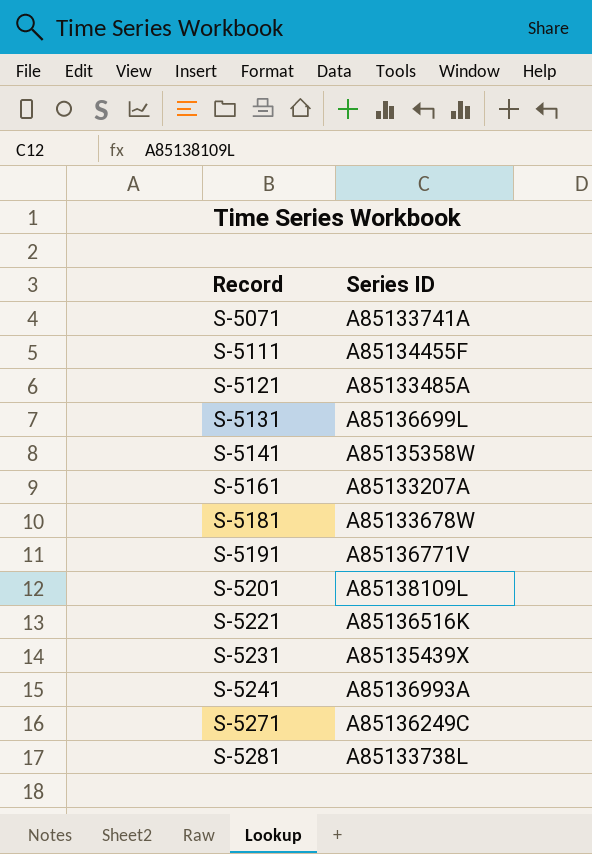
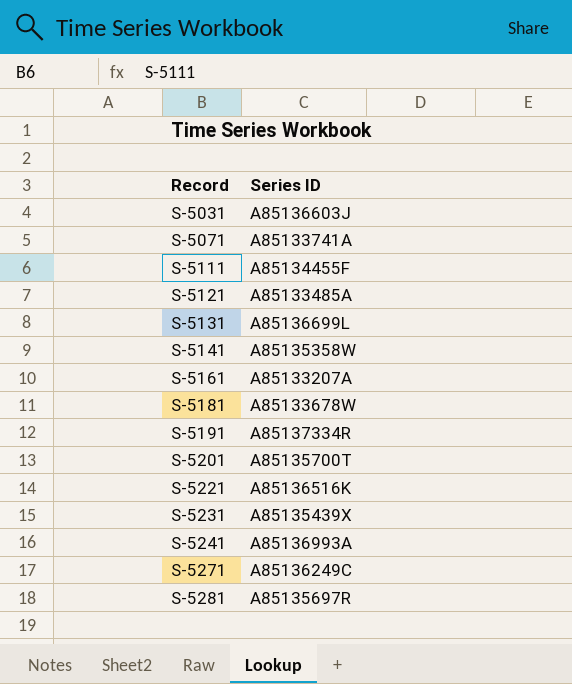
row S-5031: none -> A85136603J
S-5191 | Series ID: A85136771V -> A85137334R
S-5201 | Series ID: A85138109L -> A85135700T
S-5281 | Series ID: A85133738L -> A85135697R

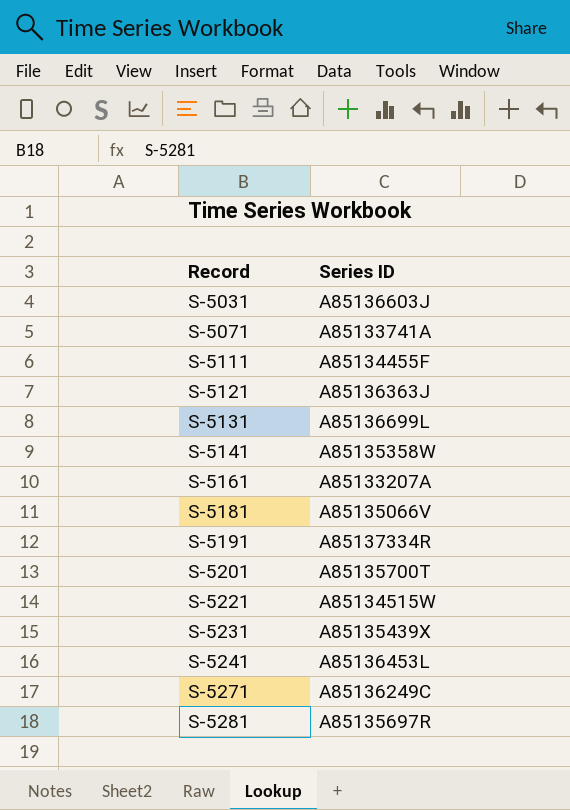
S-5121 | Series ID: A85133485A -> A85136363J
S-5181 | Series ID: A85133678W -> A85135066V
S-5221 | Series ID: A85136516K -> A85134515W
S-5241 | Series ID: A85136993A -> A85136453L

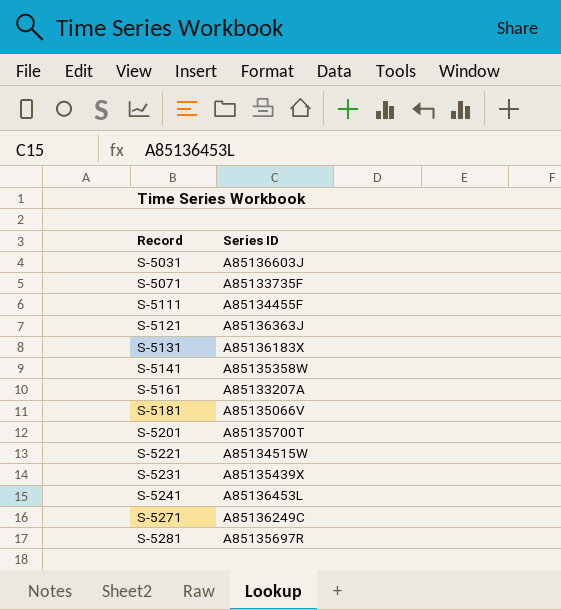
row S-5191: A85137334R -> none
S-5071 | Series ID: A85133741A -> A85133735F
S-5131 | Series ID: A85136699L -> A85136183X

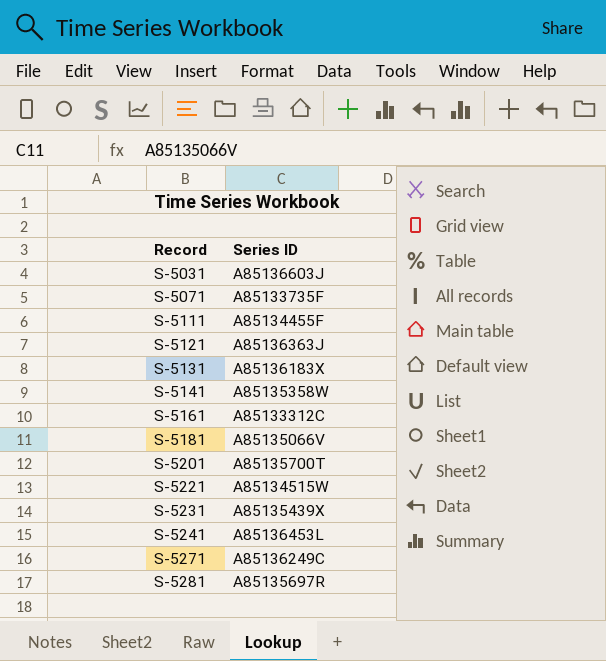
S-5161 | Series ID: A85133207A -> A85133312C

